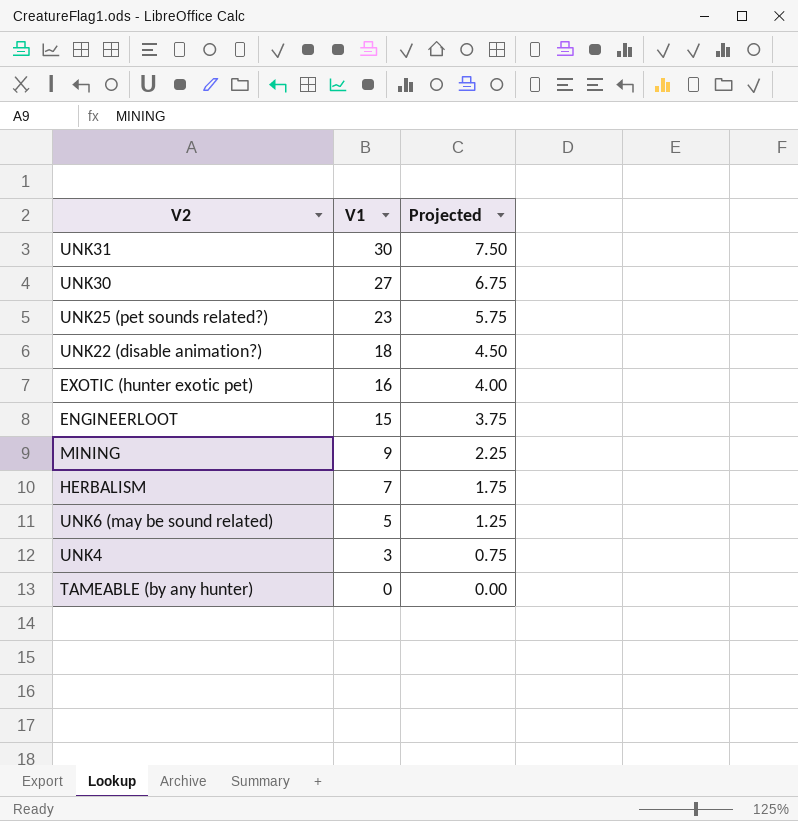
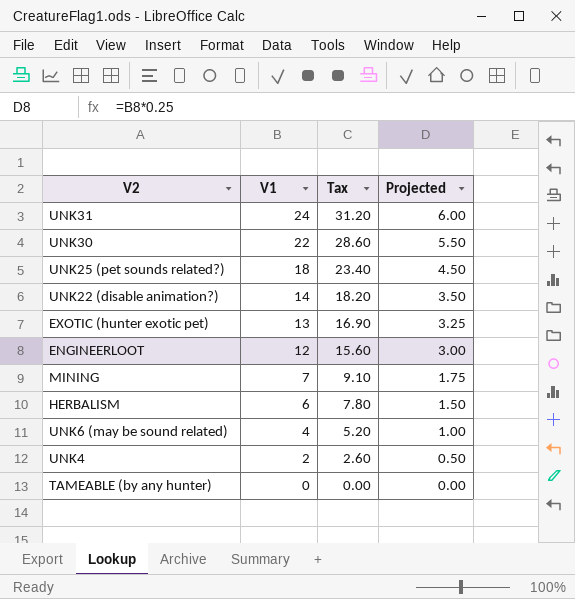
column Tax | formula: none -> [V1] * 1.3
UNK31 | V1: 30 -> 24
UNK31 | Projected: 7.50 -> 6.00
UNK30 | V1: 27 -> 22
UNK30 | Projected: 6.75 -> 5.50
UNK25 (pet sounds related?) | V1: 23 -> 18
UNK25 (pet sounds related?) | Projected: 5.75 -> 4.50
UNK22 (disable animation?) | V1: 18 -> 14
UNK22 (disable animation?) | Projected: 4.50 -> 3.50
EXOTIC (hunter exotic pet) | V1: 16 -> 13
EXOTIC (hunter exotic pet) | Projected: 4.00 -> 3.25
ENGINEERLOOT | V1: 15 -> 12
ENGINEERLOOT | Projected: 3.75 -> 3.00
MINING | V1: 9 -> 7
MINING | Projected: 2.25 -> 1.75
HERBALISM | V1: 7 -> 6
HERBALISM | Projected: 1.75 -> 1.50
UNK6 (may be sound related) | V1: 5 -> 4
UNK6 (may be sound related) | Projected: 1.25 -> 1.00
UNK4 | V1: 3 -> 2
UNK4 | Projected: 0.75 -> 0.50

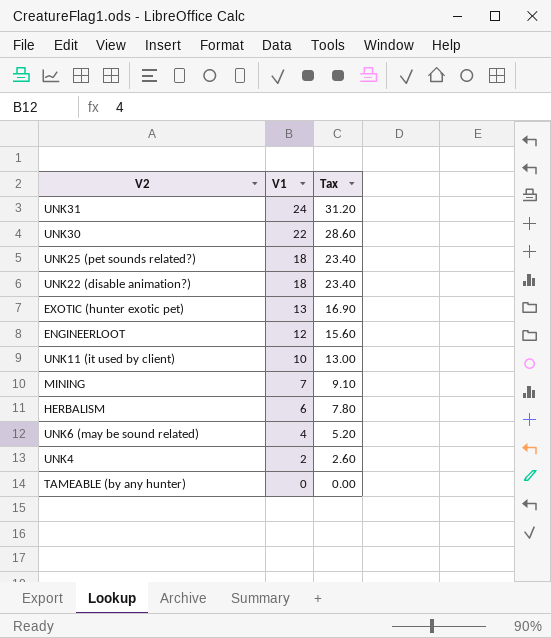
column Projected | formula: [V1] * 0.25 -> none
UNK22 (disable animation?) | V1: 14 -> 18
UNK22 (disable animation?) | Tax: 18.20 -> 23.40
row UNK11 (it used by client): none -> 10 | 13.00

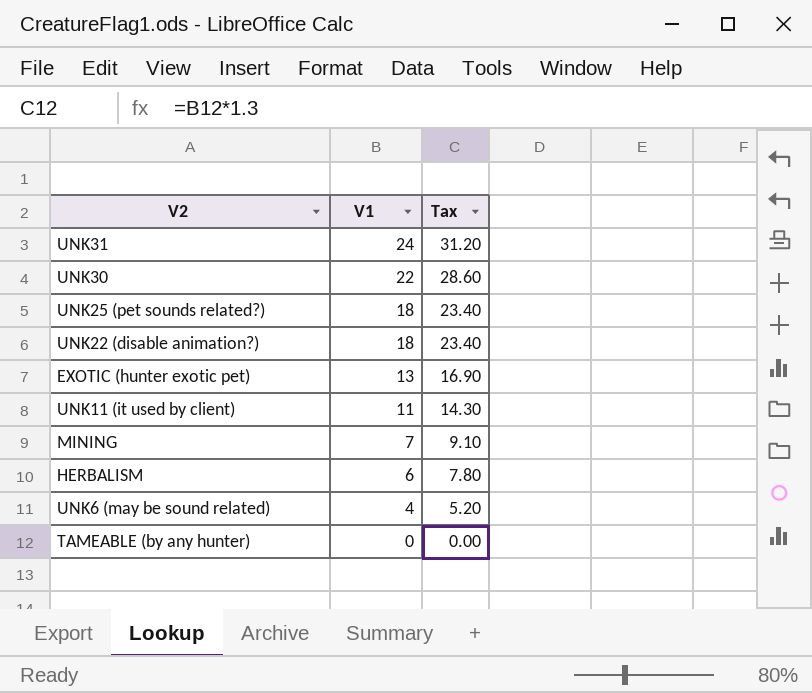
row ENGINEERLOOT: 12 | 15.60 -> none
row UNK4: 2 | 2.60 -> none
UNK11 (it used by client) | V1: 10 -> 11
UNK11 (it used by client) | Tax: 13.00 -> 14.30

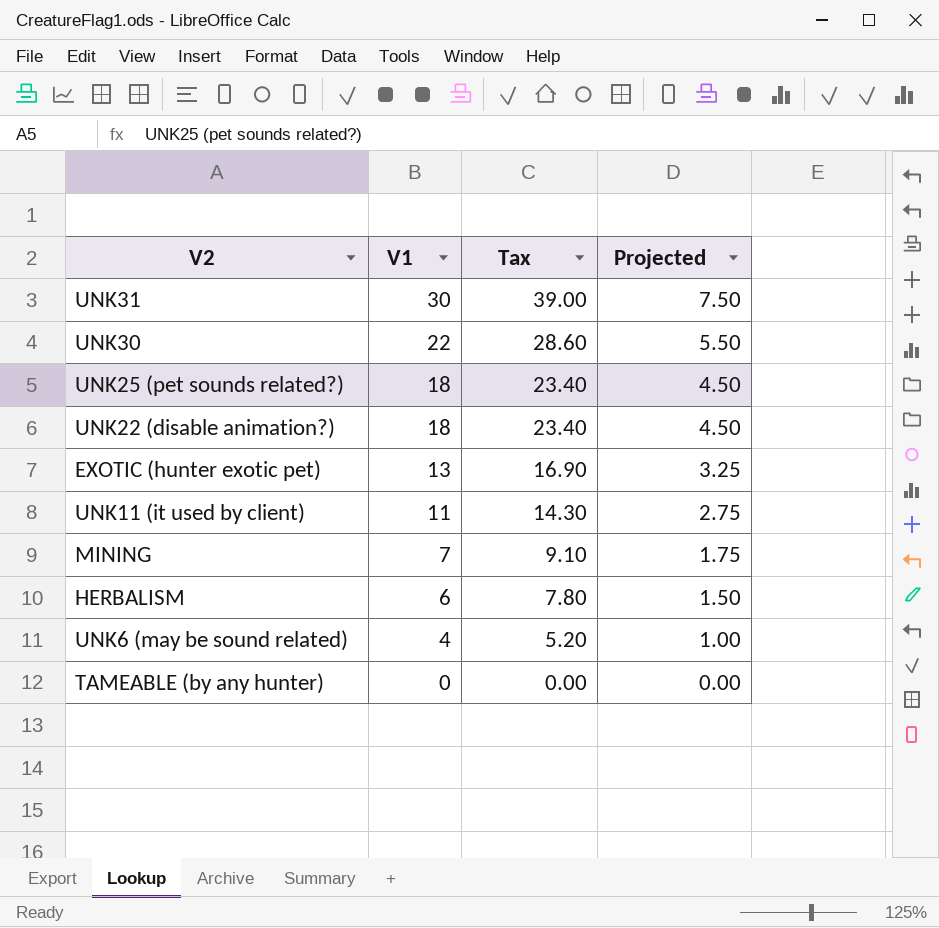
column Projected | formula: none -> [V1] * 0.25
UNK31 | V1: 24 -> 30
UNK31 | Tax: 31.20 -> 39.00

